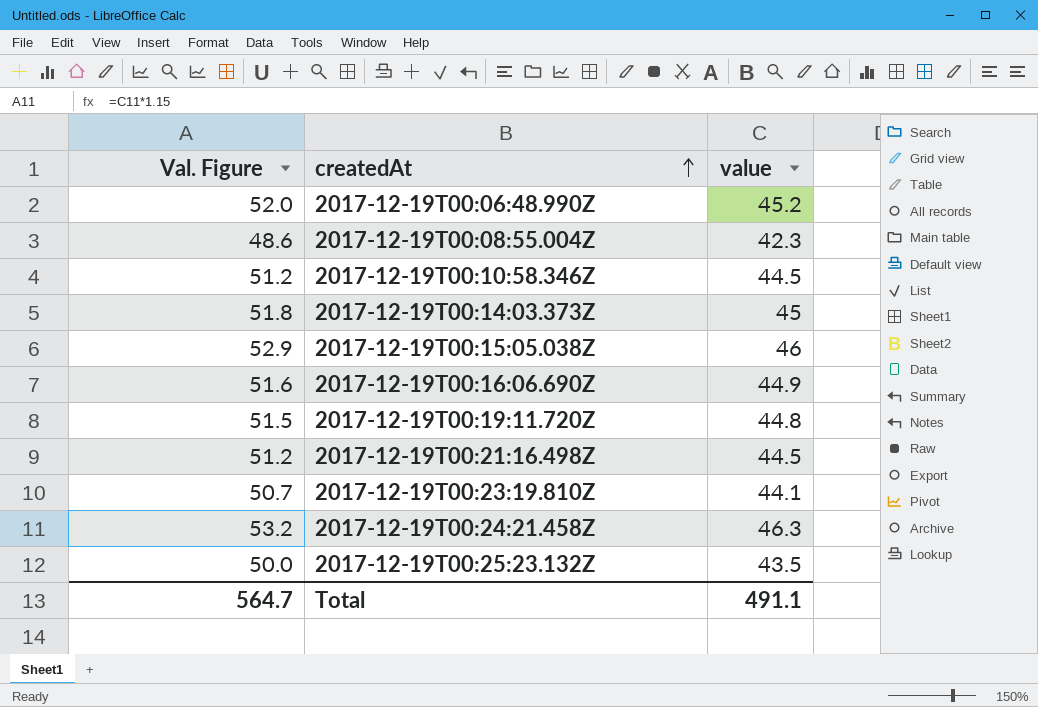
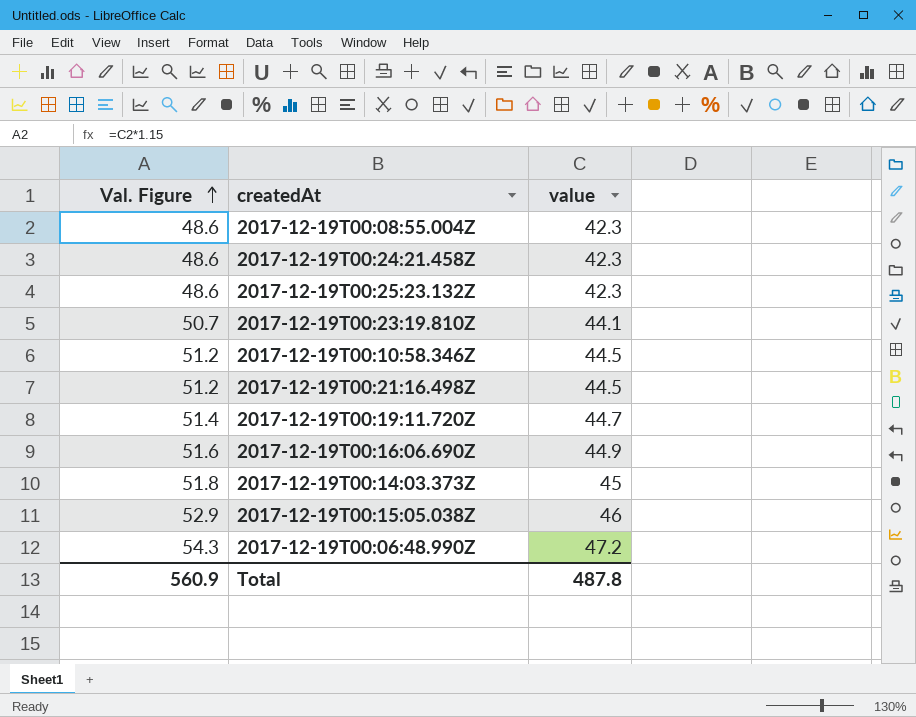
row order: createdAt ascending -> Val. Figure ascending
2017-12-19T00:24:21.458Z | Val. Figure: 53.2 -> 48.6
2017-12-19T00:24:21.458Z | value: 46.3 -> 42.3
2017-12-19T00:25:23.132Z | Val. Figure: 50.0 -> 48.6
2017-12-19T00:25:23.132Z | value: 43.5 -> 42.3
2017-12-19T00:19:11.720Z | Val. Figure: 51.5 -> 51.4
2017-12-19T00:19:11.720Z | value: 44.8 -> 44.7
2017-12-19T00:06:48.990Z | Val. Figure: 52.0 -> 54.3
2017-12-19T00:06:48.990Z | value: 45.2 -> 47.2
Total | Val. Figure: 564.7 -> 560.9
Total | value: 491.1 -> 487.8

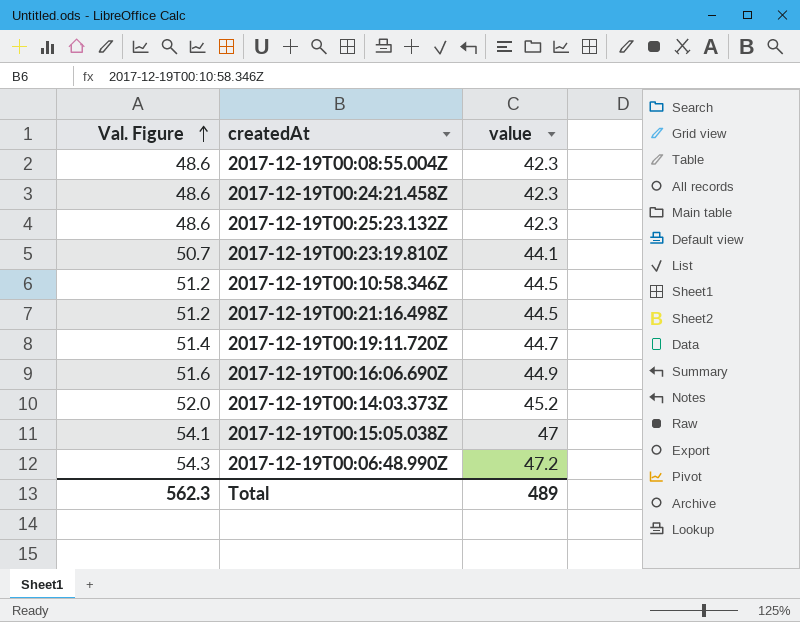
2017-12-19T00:14:03.373Z | Val. Figure: 51.8 -> 52.0
2017-12-19T00:14:03.373Z | value: 45 -> 45.2
2017-12-19T00:15:05.038Z | Val. Figure: 52.9 -> 54.1
2017-12-19T00:15:05.038Z | value: 46 -> 47
Total | Val. Figure: 560.9 -> 562.3
Total | value: 487.8 -> 489

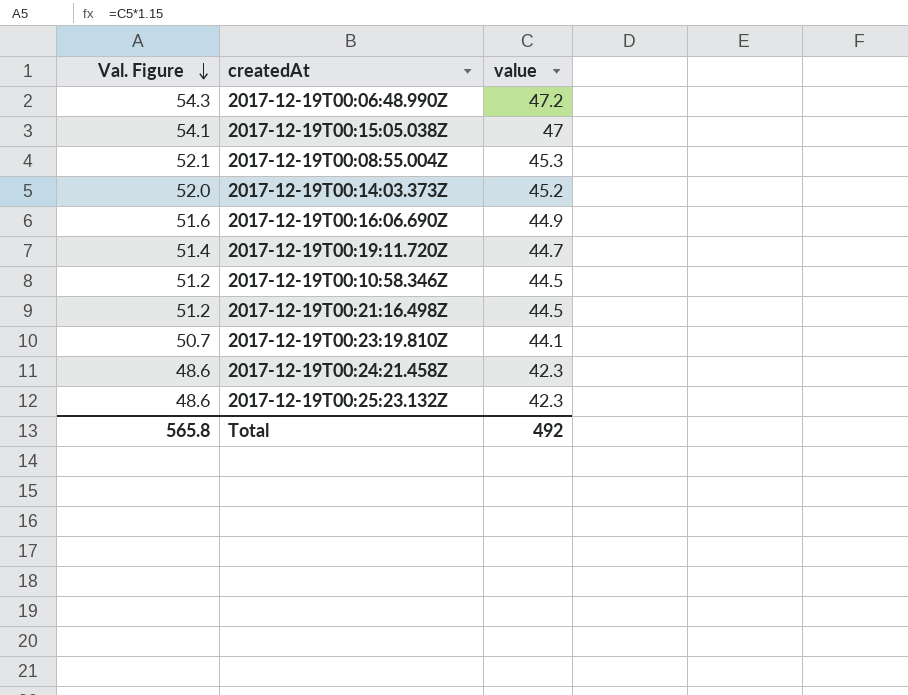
row order: Val. Figure ascending -> Val. Figure descending
2017-12-19T00:08:55.004Z | Val. Figure: 48.6 -> 52.1
2017-12-19T00:08:55.004Z | value: 42.3 -> 45.3
Total | Val. Figure: 562.3 -> 565.8
Total | value: 489 -> 492

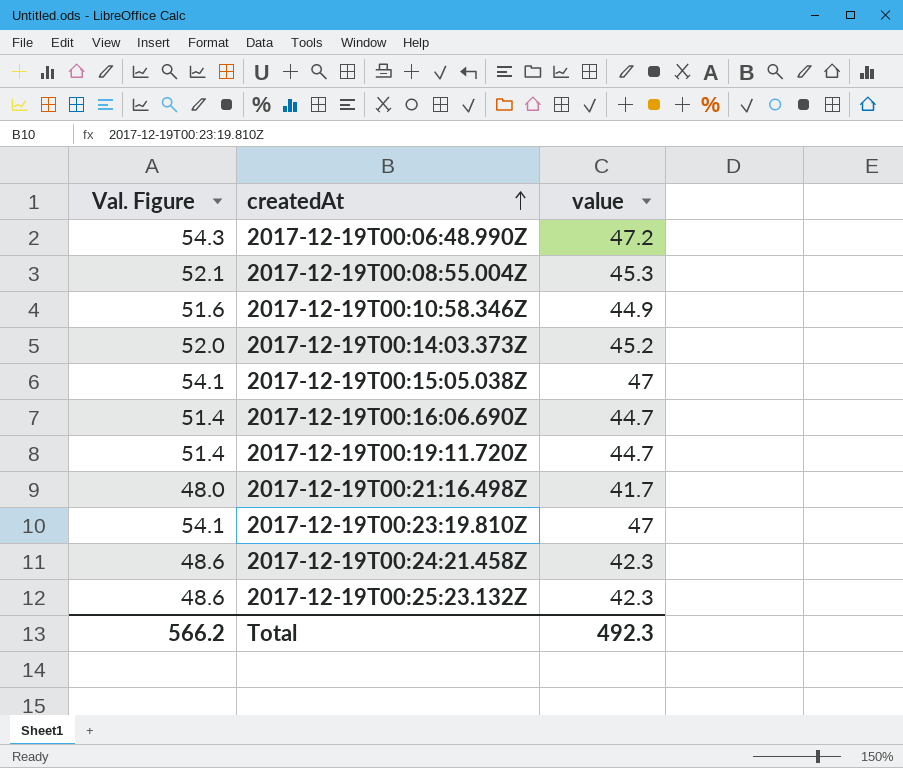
row order: Val. Figure descending -> createdAt ascending
2017-12-19T00:10:58.346Z | Val. Figure: 51.2 -> 51.6
2017-12-19T00:10:58.346Z | value: 44.5 -> 44.9
2017-12-19T00:16:06.690Z | Val. Figure: 51.6 -> 51.4
2017-12-19T00:16:06.690Z | value: 44.9 -> 44.7
2017-12-19T00:21:16.498Z | Val. Figure: 51.2 -> 48.0
2017-12-19T00:21:16.498Z | value: 44.5 -> 41.7
2017-12-19T00:23:19.810Z | Val. Figure: 50.7 -> 54.1
2017-12-19T00:23:19.810Z | value: 44.1 -> 47
Total | Val. Figure: 565.8 -> 566.2
Total | value: 492 -> 492.3

